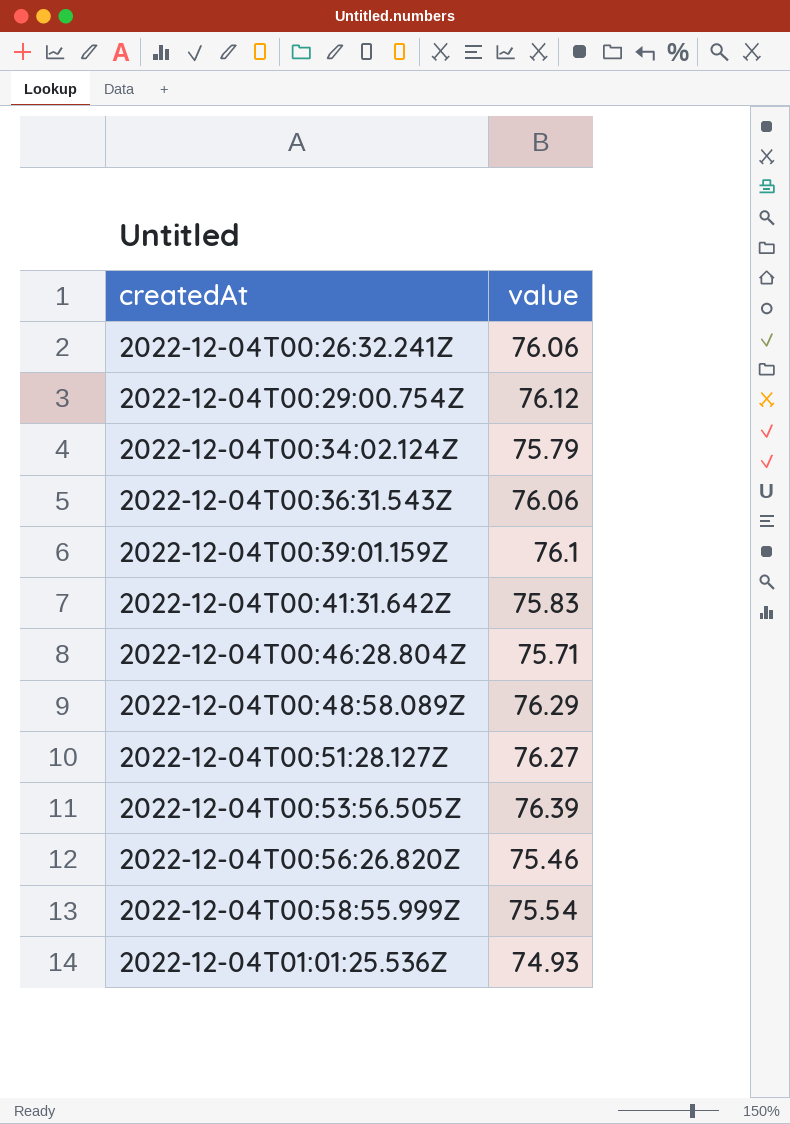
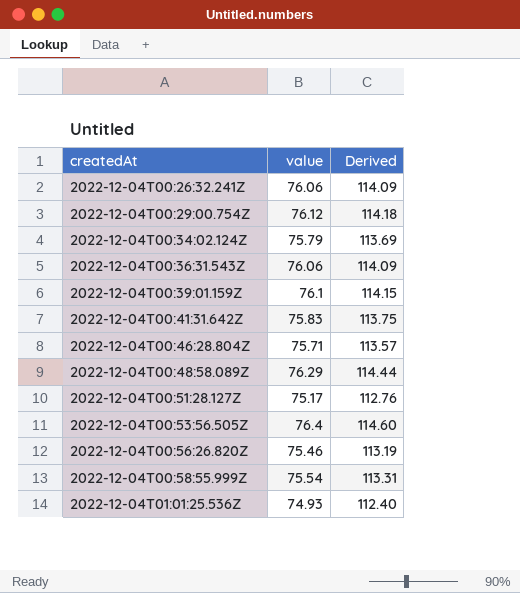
column Derived | formula: none -> [value] * 1.5
2022-12-04T00:51:28.127Z | value: 76.27 -> 75.17
2022-12-04T00:53:56.505Z | value: 76.39 -> 76.4

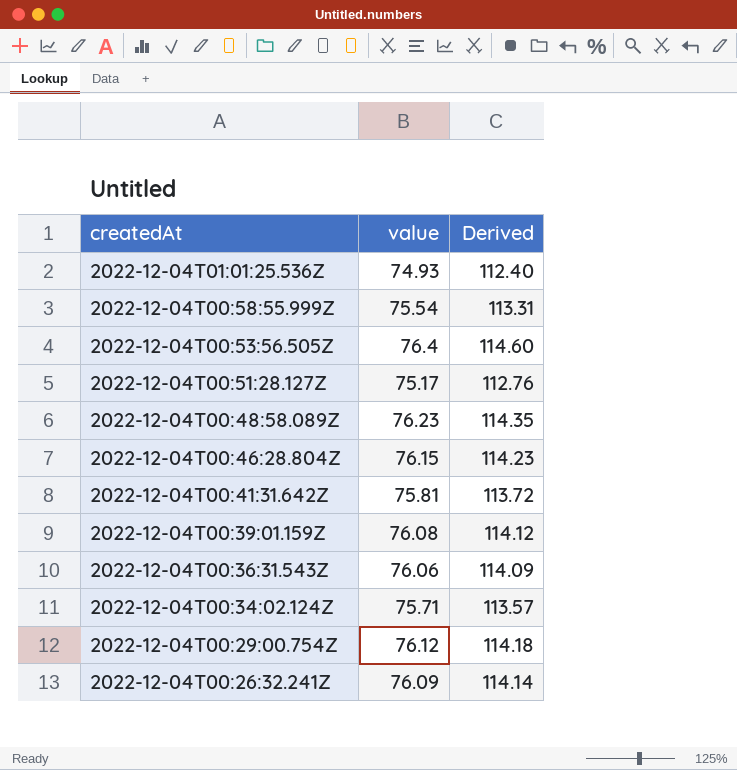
row order: createdAt ascending -> createdAt descending
row 2022-12-04T00:56:26.820Z: 75.46 | 113.19 -> none
2022-12-04T00:48:58.089Z | value: 76.29 -> 76.23
2022-12-04T00:48:58.089Z | Derived: 114.44 -> 114.35
2022-12-04T00:46:28.804Z | value: 75.71 -> 76.15
2022-12-04T00:46:28.804Z | Derived: 113.57 -> 114.23
2022-12-04T00:41:31.642Z | value: 75.83 -> 75.81
2022-12-04T00:41:31.642Z | Derived: 113.75 -> 113.72
2022-12-04T00:39:01.159Z | value: 76.1 -> 76.08
2022-12-04T00:39:01.159Z | Derived: 114.15 -> 114.12
2022-12-04T00:34:02.124Z | value: 75.79 -> 75.71
2022-12-04T00:34:02.124Z | Derived: 113.69 -> 113.57
2022-12-04T00:26:32.241Z | value: 76.06 -> 76.09
2022-12-04T00:26:32.241Z | Derived: 114.09 -> 114.14

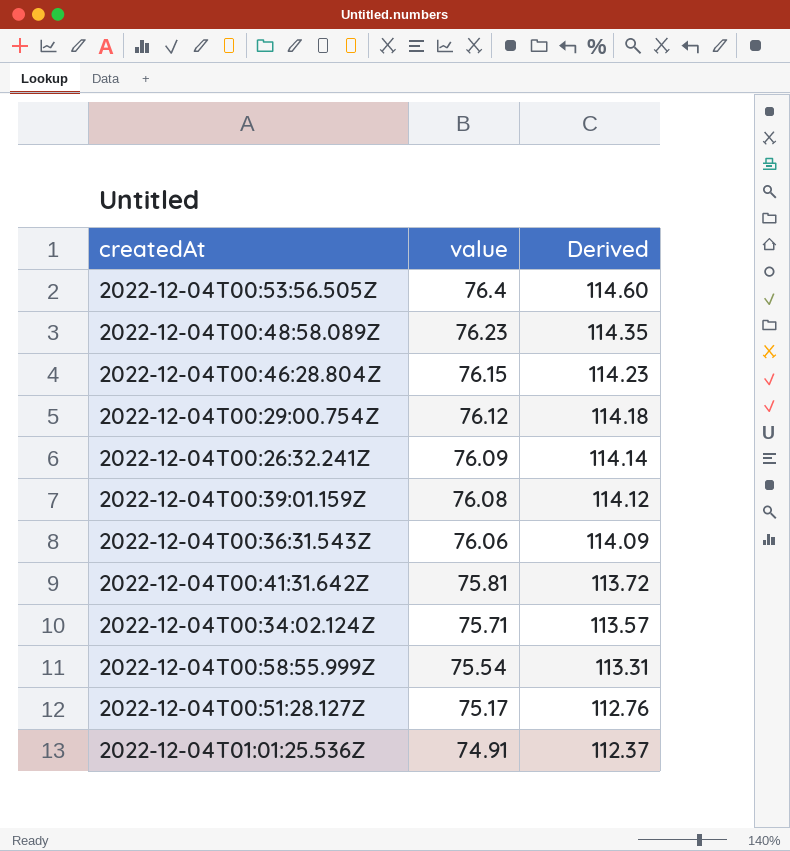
row order: createdAt descending -> value descending
2022-12-04T01:01:25.536Z | value: 74.93 -> 74.91
2022-12-04T01:01:25.536Z | Derived: 112.40 -> 112.37

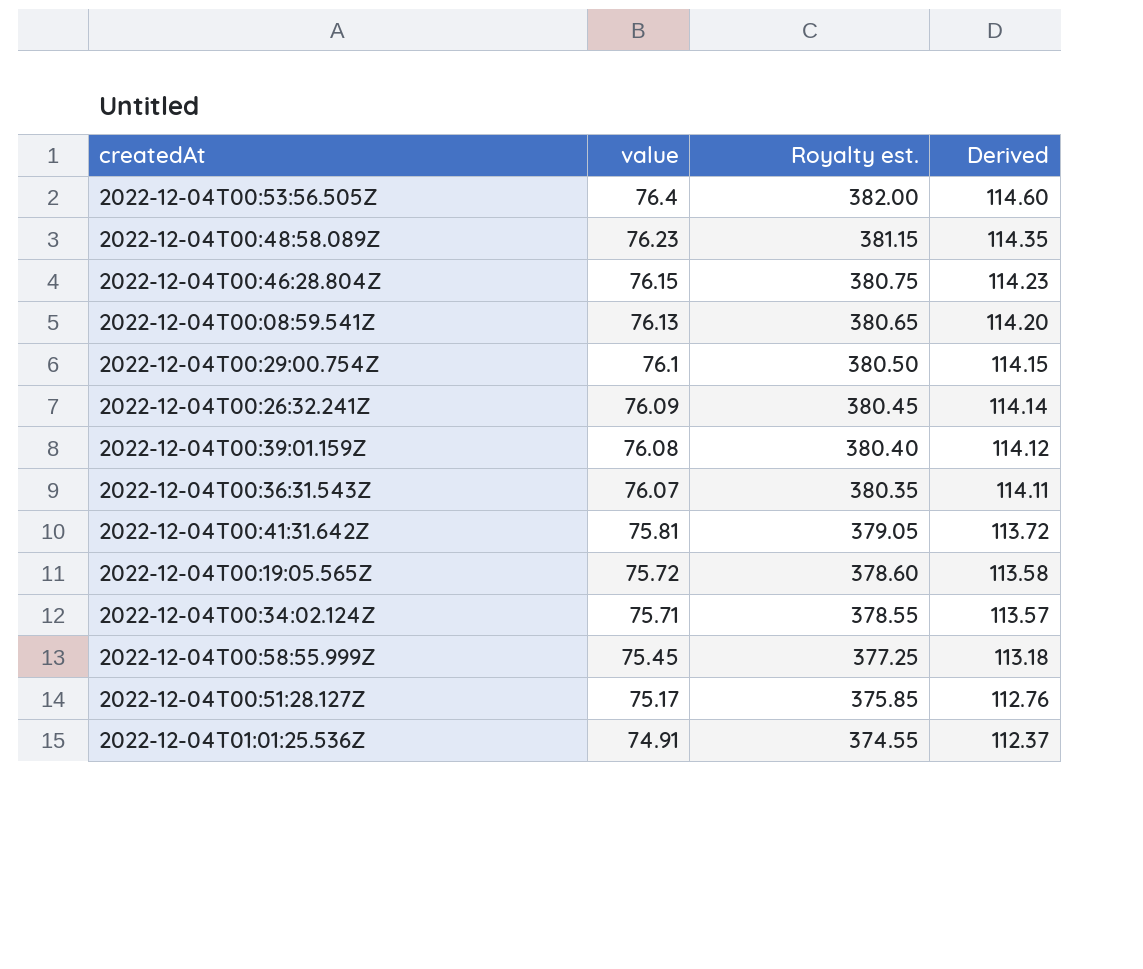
column Royalty est. | formula: none -> [value] * 5
row 2022-12-04T00:08:59.541Z: none -> 76.13 | 380.65 | 114.20
2022-12-04T00:29:00.754Z | value: 76.12 -> 76.1
2022-12-04T00:29:00.754Z | Derived: 114.18 -> 114.15
2022-12-04T00:36:31.543Z | value: 76.06 -> 76.07
2022-12-04T00:36:31.543Z | Derived: 114.09 -> 114.11
row 2022-12-04T00:19:05.565Z: none -> 75.72 | 378.60 | 113.58
2022-12-04T00:58:55.999Z | value: 75.54 -> 75.45
2022-12-04T00:58:55.999Z | Derived: 113.31 -> 113.18

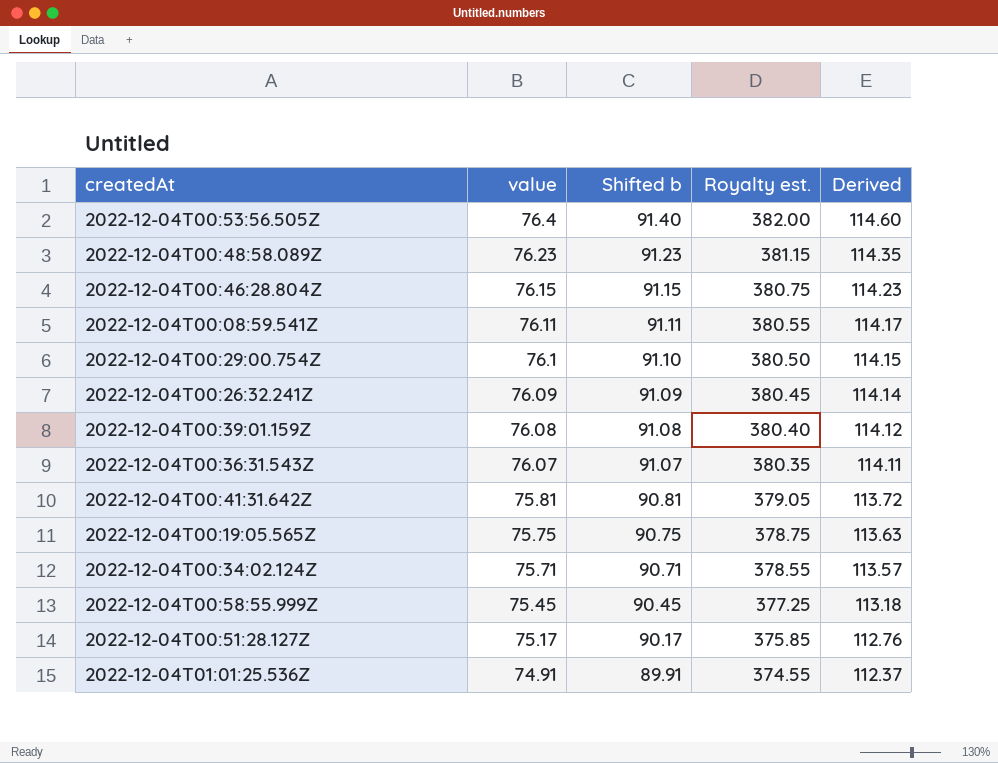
column Shifted b | formula: none -> [value] + 15
2022-12-04T00:08:59.541Z | value: 76.13 -> 76.11
2022-12-04T00:08:59.541Z | Royalty est.: 380.65 -> 380.55
2022-12-04T00:08:59.541Z | Derived: 114.20 -> 114.17
2022-12-04T00:19:05.565Z | value: 75.72 -> 75.75
2022-12-04T00:19:05.565Z | Royalty est.: 378.60 -> 378.75
2022-12-04T00:19:05.565Z | Derived: 113.58 -> 113.63

